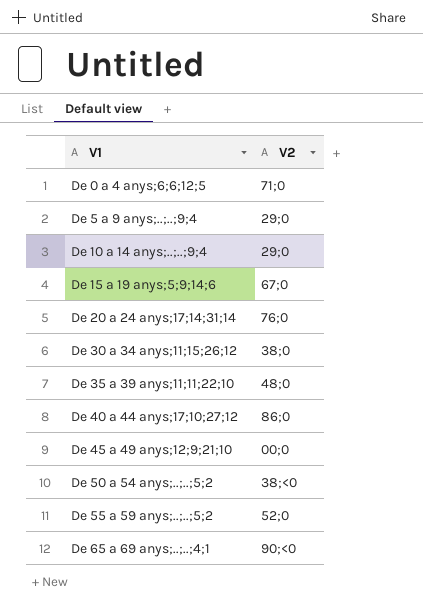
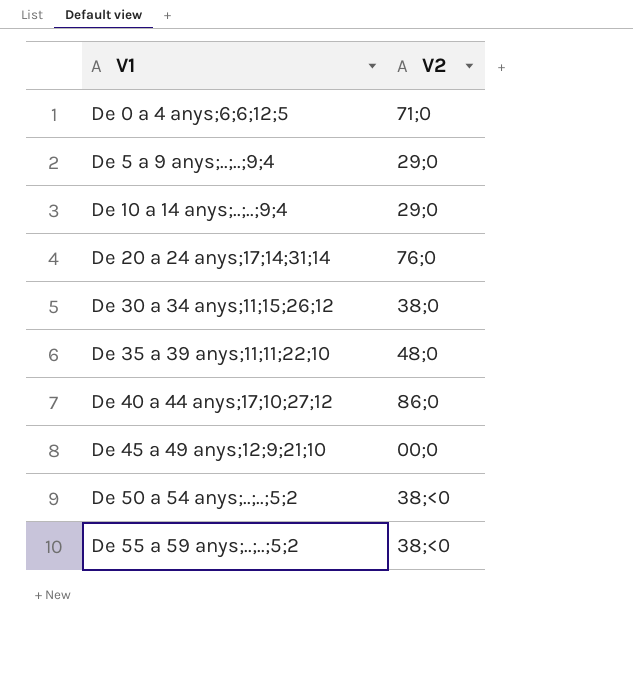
row De 15 a 19 anys;5;9;14;6: 67;0 -> none
row De 65 a 69 anys;..;..;4;1: 90;<0 -> none
De 55 a 59 anys;..;..;5;2 | V2: 52;0 -> 38;<0

